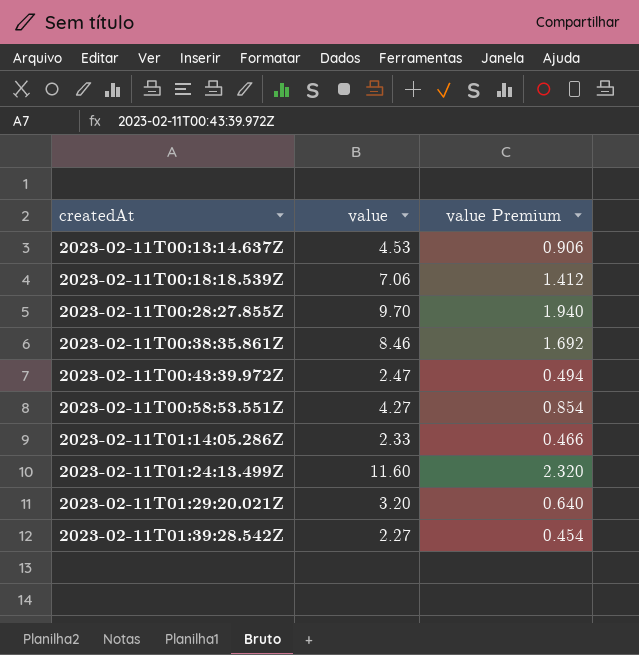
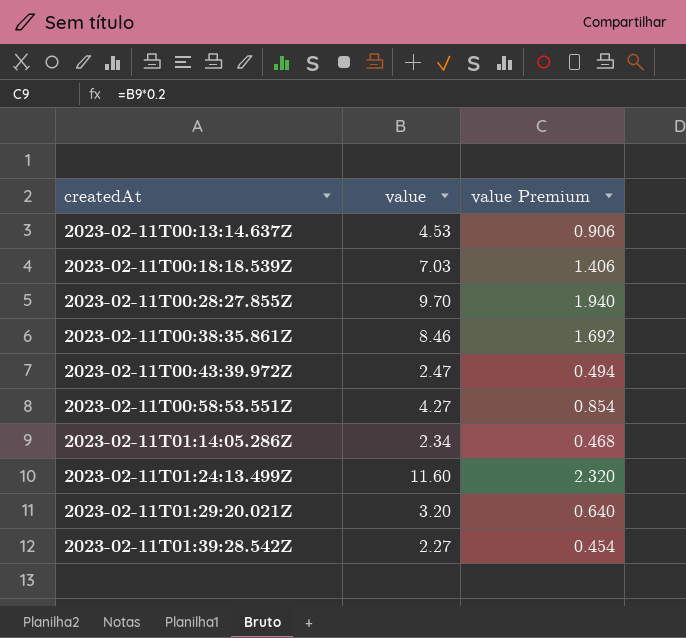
2023-02-11T00:18:18.539Z | value: 7.06 -> 7.03
2023-02-11T00:18:18.539Z | value Premium: 1.412 -> 1.406
2023-02-11T01:14:05.286Z | value: 2.33 -> 2.34
2023-02-11T01:14:05.286Z | value Premium: 0.466 -> 0.468

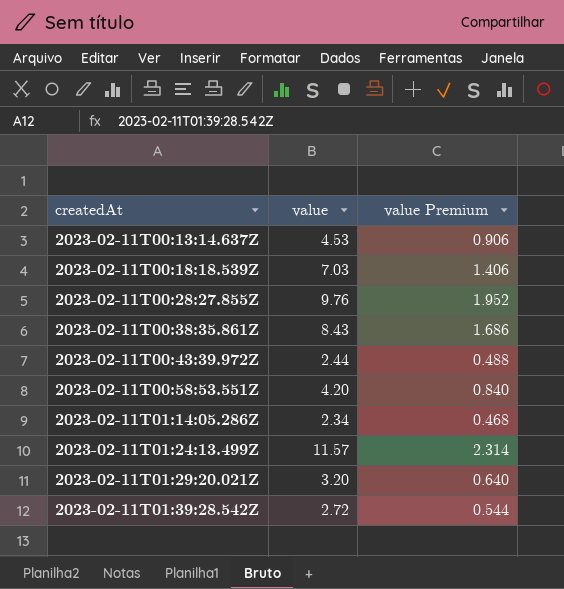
2023-02-11T00:28:27.855Z | value: 9.70 -> 9.76
2023-02-11T00:28:27.855Z | value Premium: 1.940 -> 1.952
2023-02-11T00:38:35.861Z | value: 8.46 -> 8.43
2023-02-11T00:38:35.861Z | value Premium: 1.692 -> 1.686
2023-02-11T00:43:39.972Z | value: 2.47 -> 2.44
2023-02-11T00:43:39.972Z | value Premium: 0.494 -> 0.488
2023-02-11T00:58:53.551Z | value: 4.27 -> 4.20
2023-02-11T00:58:53.551Z | value Premium: 0.854 -> 0.840
2023-02-11T01:24:13.499Z | value: 11.60 -> 11.57
2023-02-11T01:24:13.499Z | value Premium: 2.320 -> 2.314
2023-02-11T01:39:28.542Z | value: 2.27 -> 2.72
2023-02-11T01:39:28.542Z | value Premium: 0.454 -> 0.544

